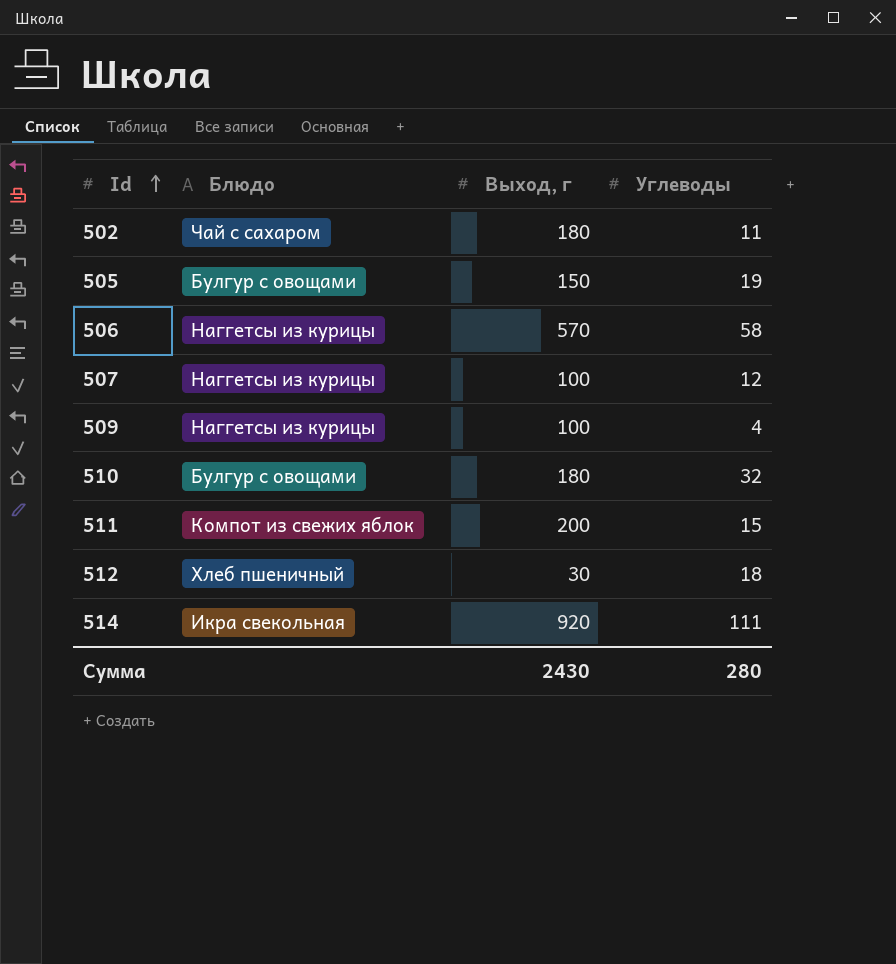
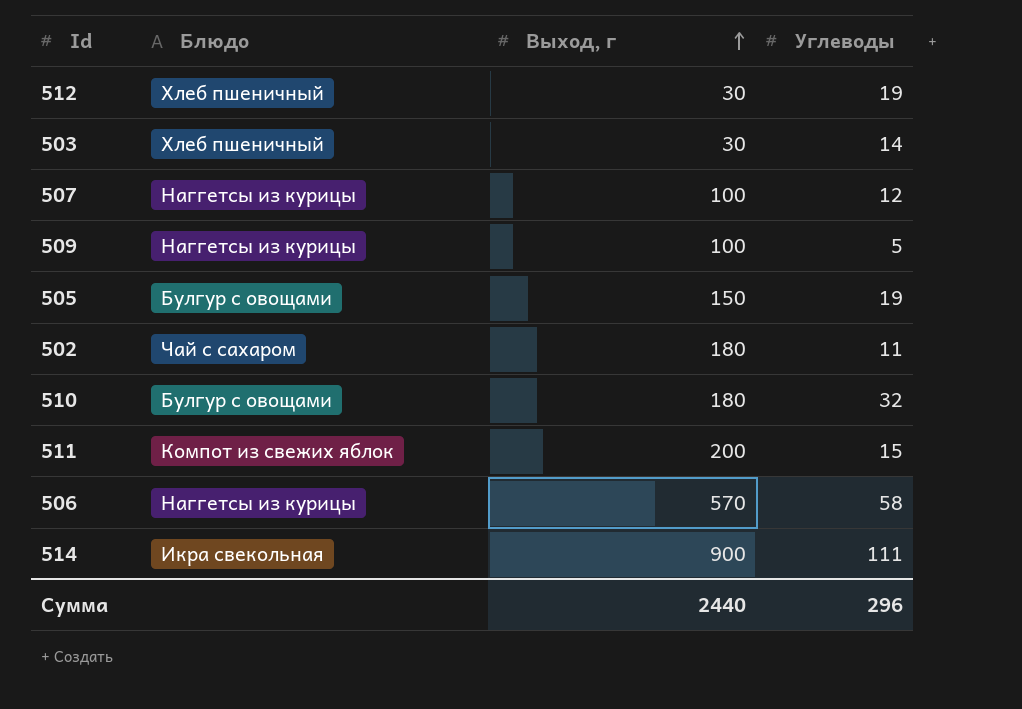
row order: Id ascending -> Выход, г ascending
512 | Углеводы: 18 -> 19
row 503: none -> Хлеб пшеничный | 30 | 14
509 | Углеводы: 4 -> 5
514 | Выход, г: 920 -> 900
Сумма | Выход, г: 2430 -> 2440
Сумма | Углеводы: 280 -> 296

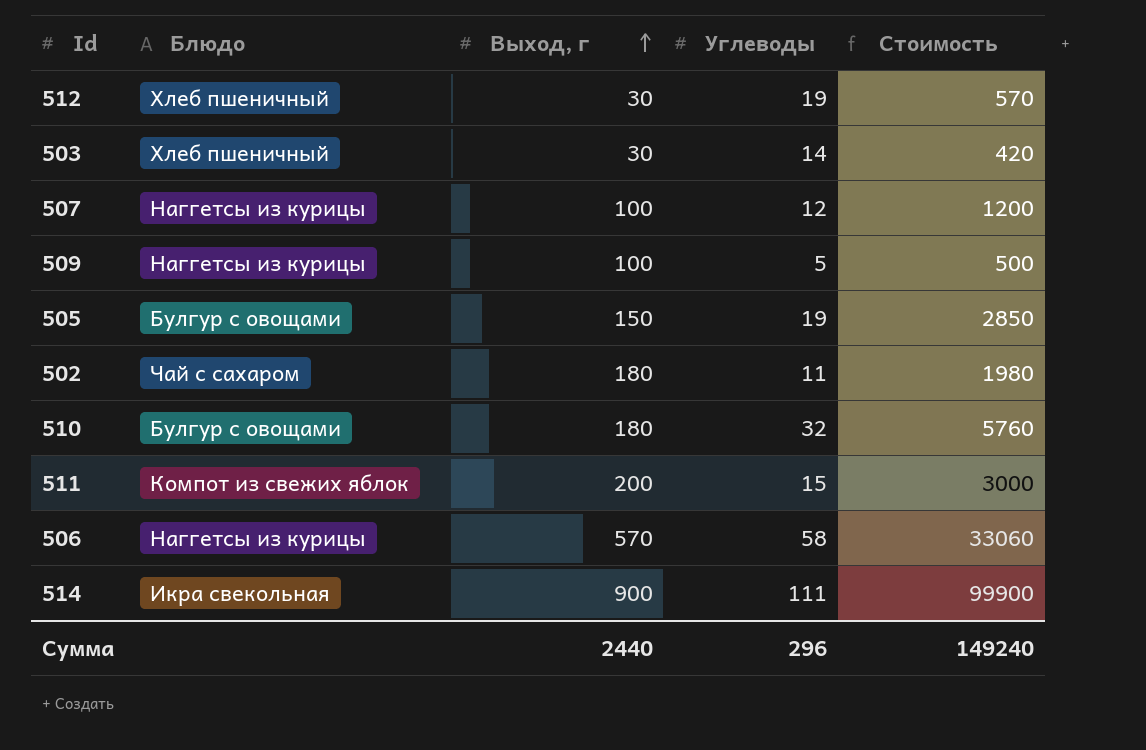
column Стоимость | formula: none -> [Выход, г] * [Углеводы]

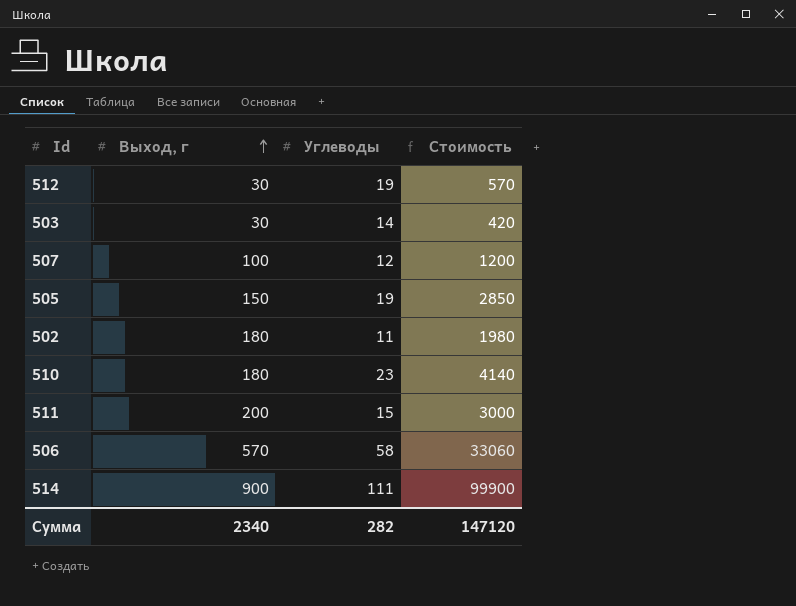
column Блюдо | position: 2 -> none
row 509: Наггетсы из курицы | 100 | 5 | 500 -> none
510 | Углеводы: 32 -> 23
510 | Стоимость: 5760 -> 4140
Сумма | Выход, г: 2440 -> 2340
Сумма | Углеводы: 296 -> 282
Сумма | Стоимость: 149240 -> 147120

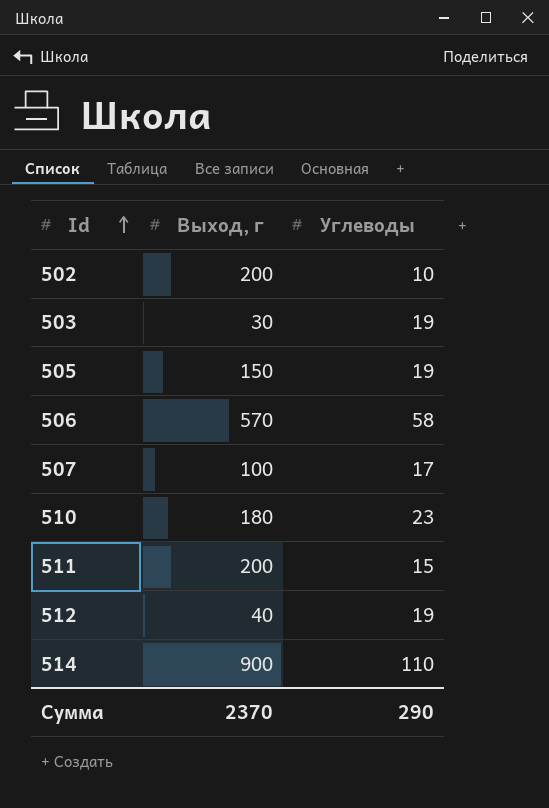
row order: Выход, г ascending -> Id ascending
column Стоимость | formula: [Выход, г] * [Углеводы] -> none
502 | Выход, г: 180 -> 200
502 | Углеводы: 11 -> 10
503 | Углеводы: 14 -> 19
507 | Углеводы: 12 -> 17
512 | Выход, г: 30 -> 40
514 | Углеводы: 111 -> 110
Сумма | Выход, г: 2340 -> 2370
Сумма | Углеводы: 282 -> 290

